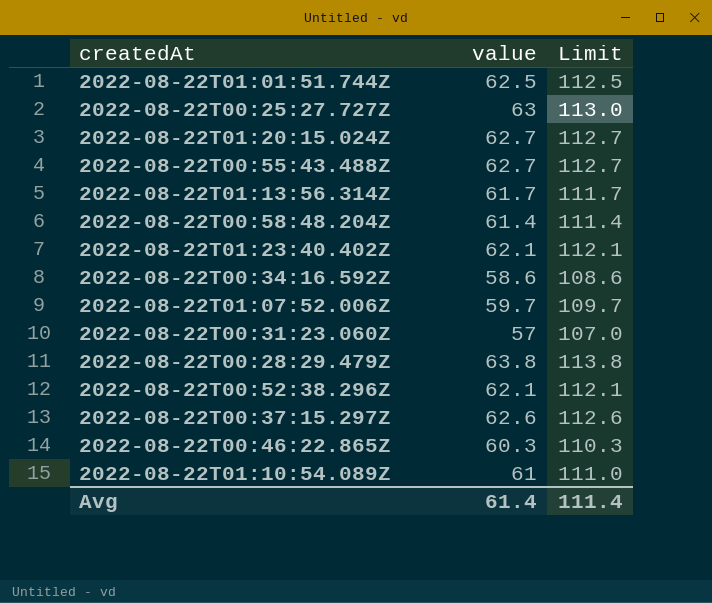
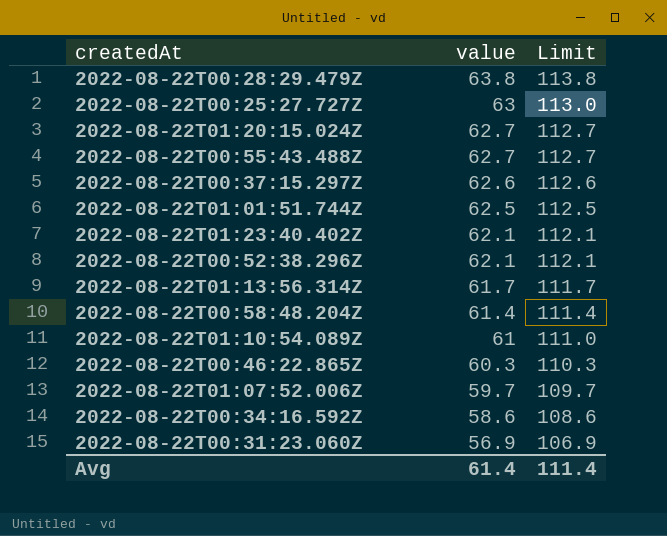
row order: none -> value descending
2022-08-22T00:31:23.060Z | value: 57 -> 56.9
2022-08-22T00:31:23.060Z | Limit: 107.0 -> 106.9

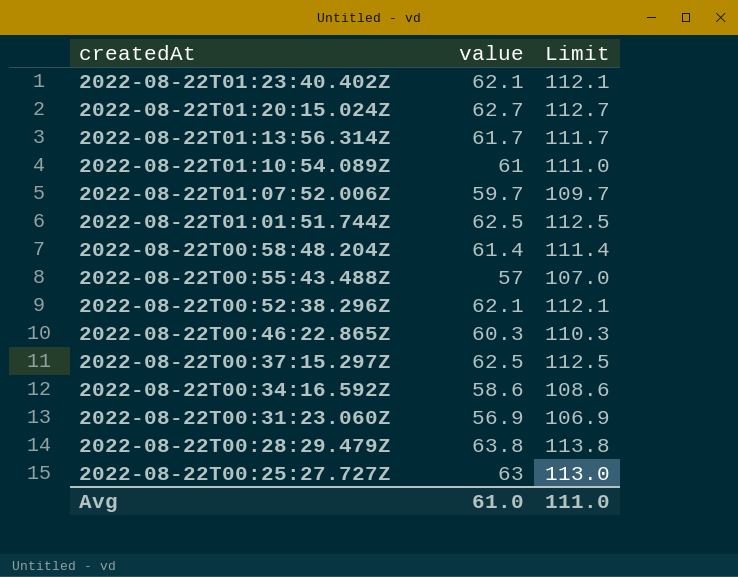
row order: value descending -> createdAt descending
2022-08-22T00:55:43.488Z | value: 62.7 -> 57
2022-08-22T00:55:43.488Z | Limit: 112.7 -> 107.0
2022-08-22T00:37:15.297Z | value: 62.6 -> 62.5
2022-08-22T00:37:15.297Z | Limit: 112.6 -> 112.5
Avg | value: 61.4 -> 61.0
Avg | Limit: 111.4 -> 111.0

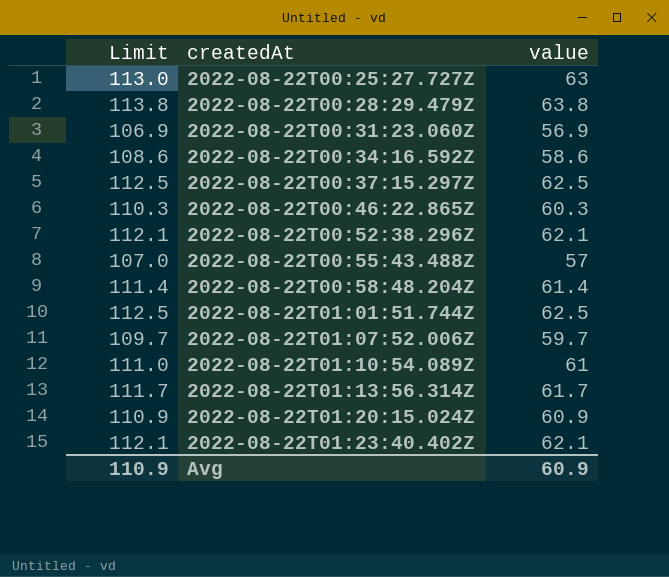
row order: createdAt descending -> createdAt ascending
column Limit | position: 3 -> 1
2022-08-22T01:20:15.024Z | Limit: 112.7 -> 110.9
2022-08-22T01:20:15.024Z | value: 62.7 -> 60.9
Avg | Limit: 111.0 -> 110.9
Avg | value: 61.0 -> 60.9

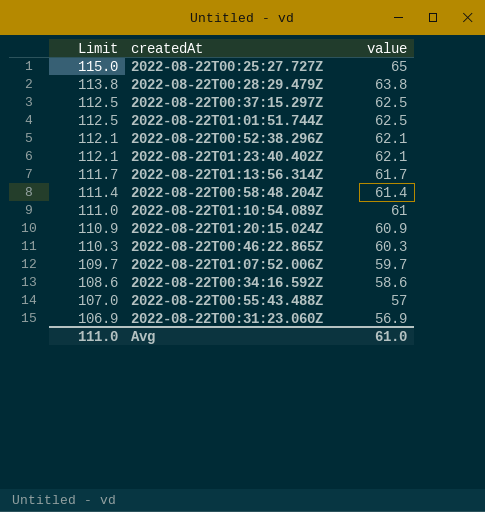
row order: createdAt ascending -> Limit descending
2022-08-22T00:25:27.727Z | Limit: 113.0 -> 115.0
2022-08-22T00:25:27.727Z | value: 63 -> 65
Avg | Limit: 110.9 -> 111.0
Avg | value: 60.9 -> 61.0

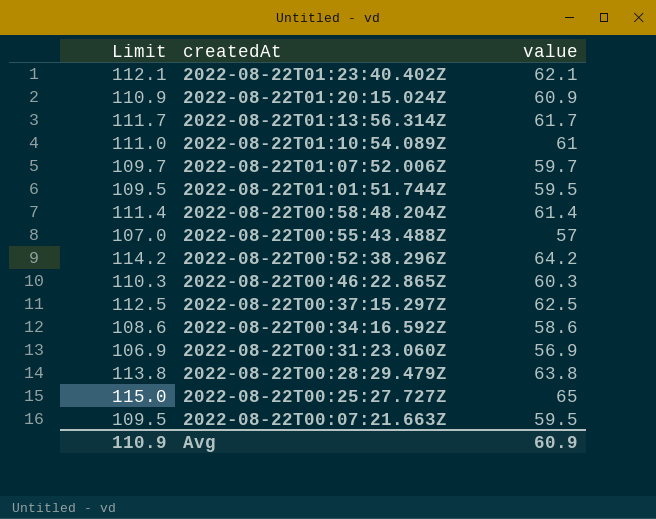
row order: Limit descending -> createdAt descending
2022-08-22T01:01:51.744Z | Limit: 112.5 -> 109.5
2022-08-22T01:01:51.744Z | value: 62.5 -> 59.5
2022-08-22T00:52:38.296Z | Limit: 112.1 -> 114.2
2022-08-22T00:52:38.296Z | value: 62.1 -> 64.2
row 2022-08-22T00:07:21.663Z: none -> 109.5 | 59.5
Avg | Limit: 111.0 -> 110.9
Avg | value: 61.0 -> 60.9

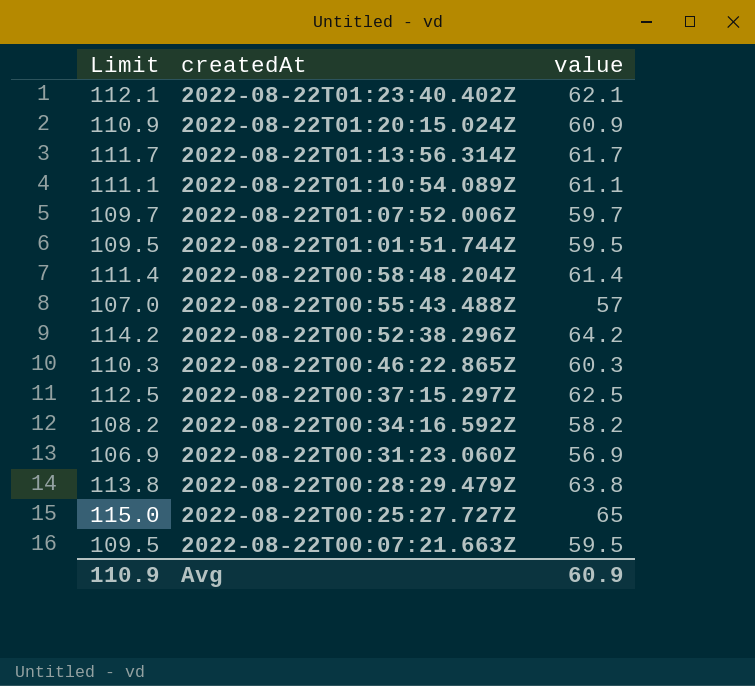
2022-08-22T01:10:54.089Z | Limit: 111.0 -> 111.1
2022-08-22T01:10:54.089Z | value: 61 -> 61.1
2022-08-22T00:34:16.592Z | Limit: 108.6 -> 108.2
2022-08-22T00:34:16.592Z | value: 58.6 -> 58.2

